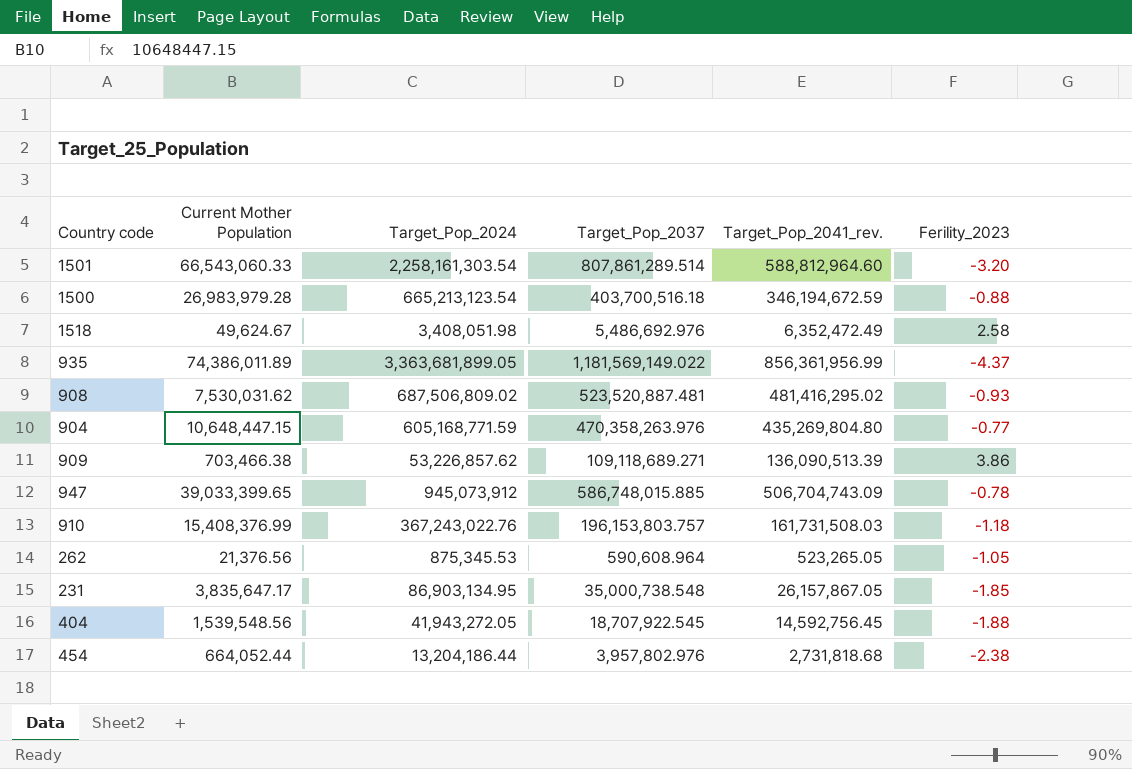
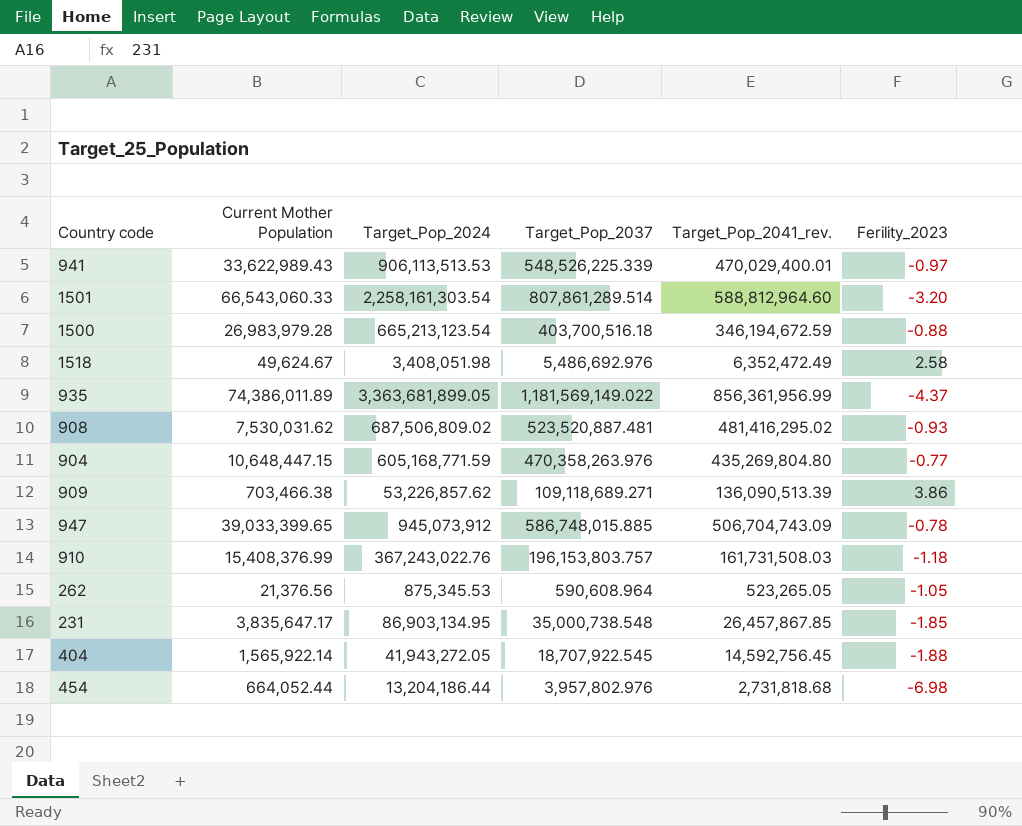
row 941: none -> 33,622,989.43 | 906,113,513.53 | 548,526,225.339 | 470,029,400.01 | -0.97
231 | Target_Pop_2041_rev.: 26,157,867.05 -> 26,457,867.85
404 | Current Mother Population: 1,539,548.56 -> 1,565,922.14
454 | Ferility_2023: -2.38 -> -6.98

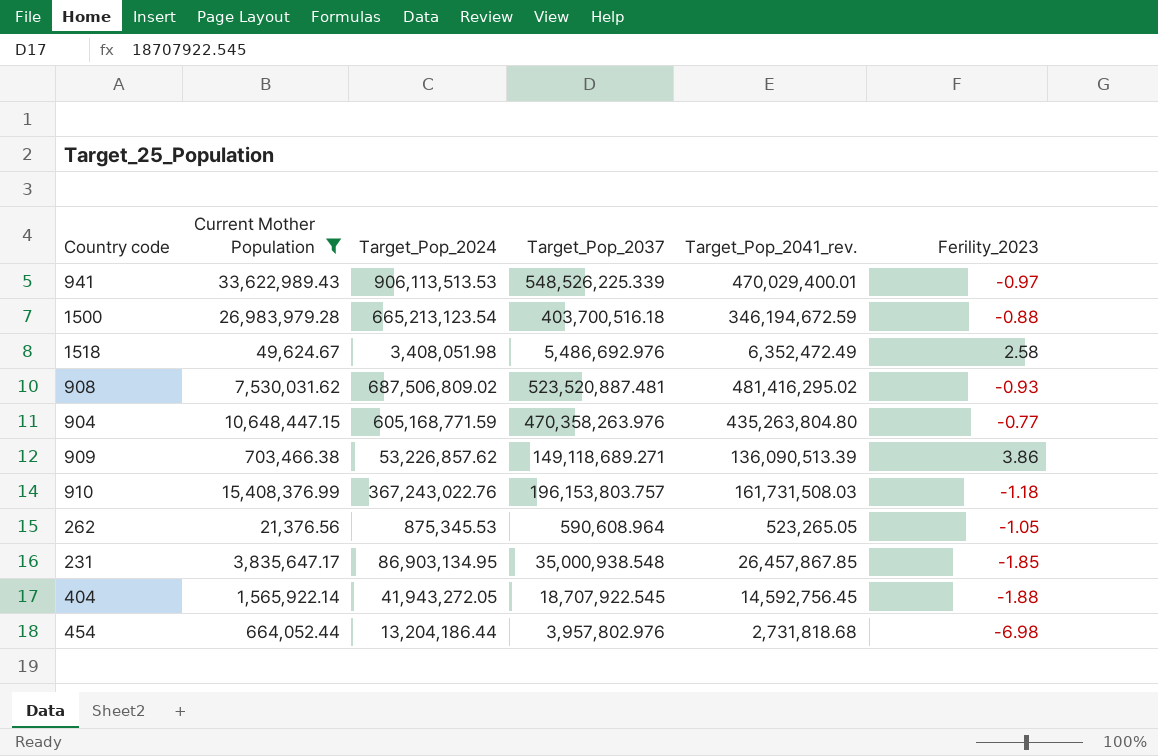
filter: none -> Current Mother Population <= 33,622,989.43
904 | Target_Pop_2041_rev.: 435,269,804.80 -> 435,263,804.80
909 | Target_Pop_2037: 109,118,689.271 -> 149,118,689.271
231 | Target_Pop_2037: 35,000,738.548 -> 35,000,938.548

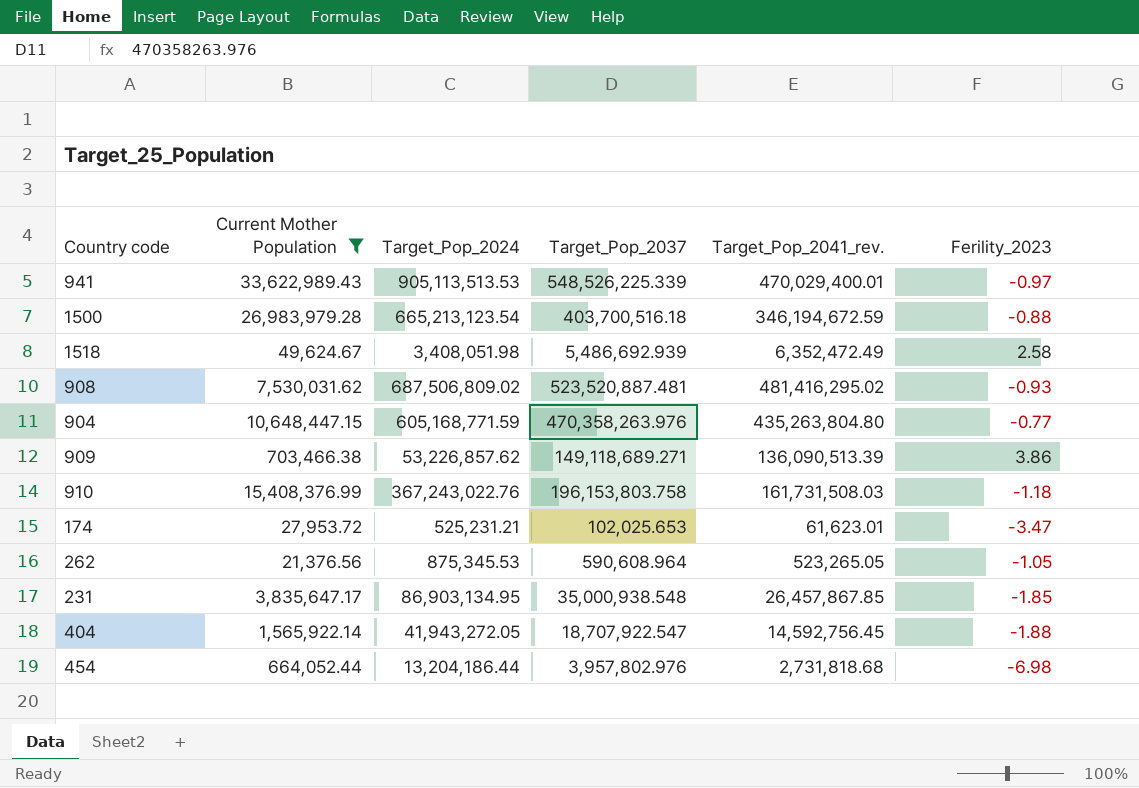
941 | Target_Pop_2024: 906,113,513.53 -> 905,113,513.53
1518 | Target_Pop_2037: 5,486,692.976 -> 5,486,692.939
910 | Target_Pop_2037: 196,153,803.757 -> 196,153,803.758
row 174: none -> 27,953.72 | 525,231.21 | 102,025.653 | 61,623.01 | -3.47
404 | Target_Pop_2037: 18,707,922.545 -> 18,707,922.547

